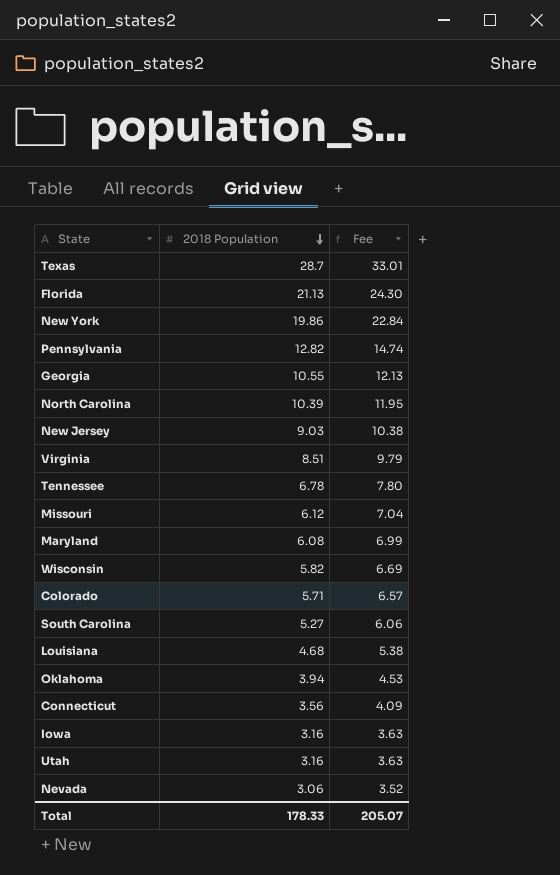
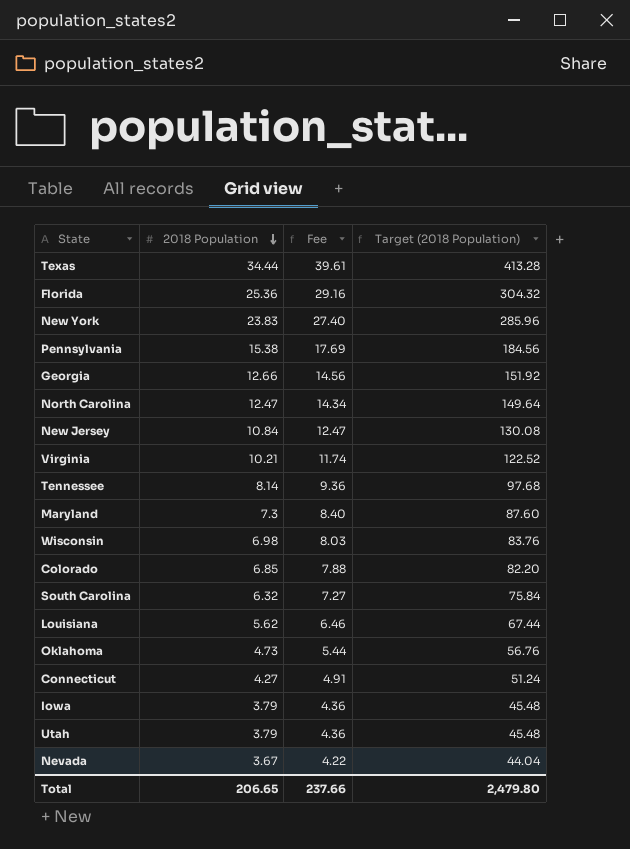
column Target (2018 Population) | formula: none -> [2018 Population] * 12
row Missouri: 6.12 | 7.04 -> none
Texas | 2018 Population: 28.7 -> 34.44
Texas | Fee: 33.01 -> 39.61
Florida | 2018 Population: 21.13 -> 25.36
Florida | Fee: 24.30 -> 29.16
New York | 2018 Population: 19.86 -> 23.83
New York | Fee: 22.84 -> 27.40
Pennsylvania | 2018 Population: 12.82 -> 15.38
Pennsylvania | Fee: 14.74 -> 17.69
Georgia | 2018 Population: 10.55 -> 12.66
Georgia | Fee: 12.13 -> 14.56
North Carolina | 2018 Population: 10.39 -> 12.47
North Carolina | Fee: 11.95 -> 14.34
New Jersey | 2018 Population: 9.03 -> 10.84
New Jersey | Fee: 10.38 -> 12.47
Virginia | 2018 Population: 8.51 -> 10.21
Virginia | Fee: 9.79 -> 11.74
Tennessee | 2018 Population: 6.78 -> 8.14
Tennessee | Fee: 7.80 -> 9.36
Maryland | 2018 Population: 6.08 -> 7.3
Maryland | Fee: 6.99 -> 8.40
Wisconsin | 2018 Population: 5.82 -> 6.98
Wisconsin | Fee: 6.69 -> 8.03
Colorado | 2018 Population: 5.71 -> 6.85
Colorado | Fee: 6.57 -> 7.88
South Carolina | 2018 Population: 5.27 -> 6.32
South Carolina | Fee: 6.06 -> 7.27
Louisiana | 2018 Population: 4.68 -> 5.62
Louisiana | Fee: 5.38 -> 6.46
Oklahoma | 2018 Population: 3.94 -> 4.73
Oklahoma | Fee: 4.53 -> 5.44
Connecticut | 2018 Population: 3.56 -> 4.27
Connecticut | Fee: 4.09 -> 4.91
Iowa | 2018 Population: 3.16 -> 3.79
Iowa | Fee: 3.63 -> 4.36
Utah | 2018 Population: 3.16 -> 3.79
Utah | Fee: 3.63 -> 4.36
Nevada | 2018 Population: 3.06 -> 3.67
Nevada | Fee: 3.52 -> 4.22
Total | 2018 Population: 178.33 -> 206.65
Total | Fee: 205.07 -> 237.66

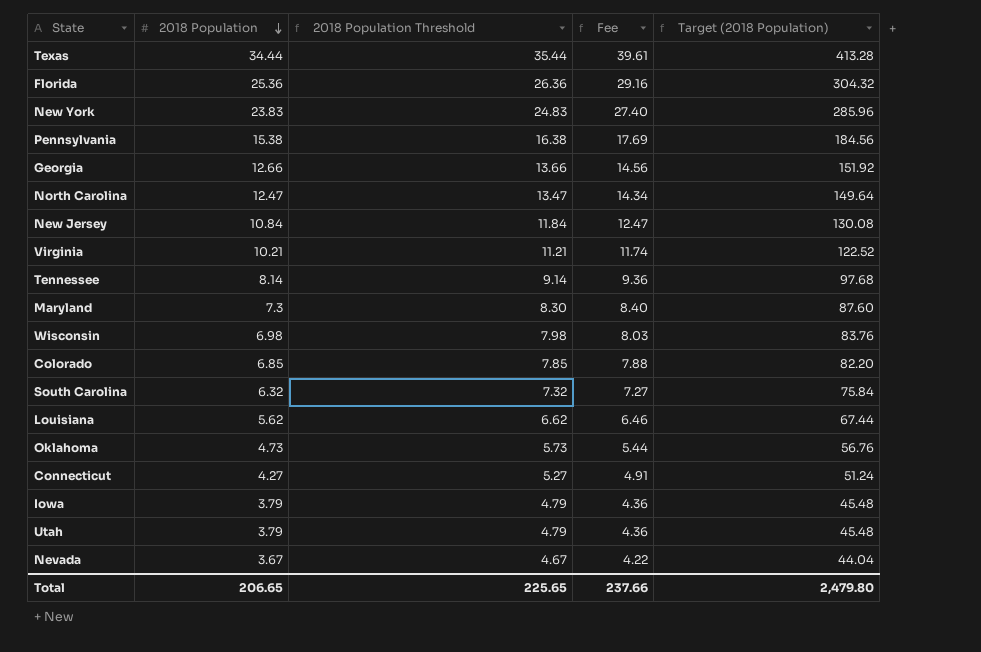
column 2018 Population Threshold | formula: none -> [2018 Population] + 1

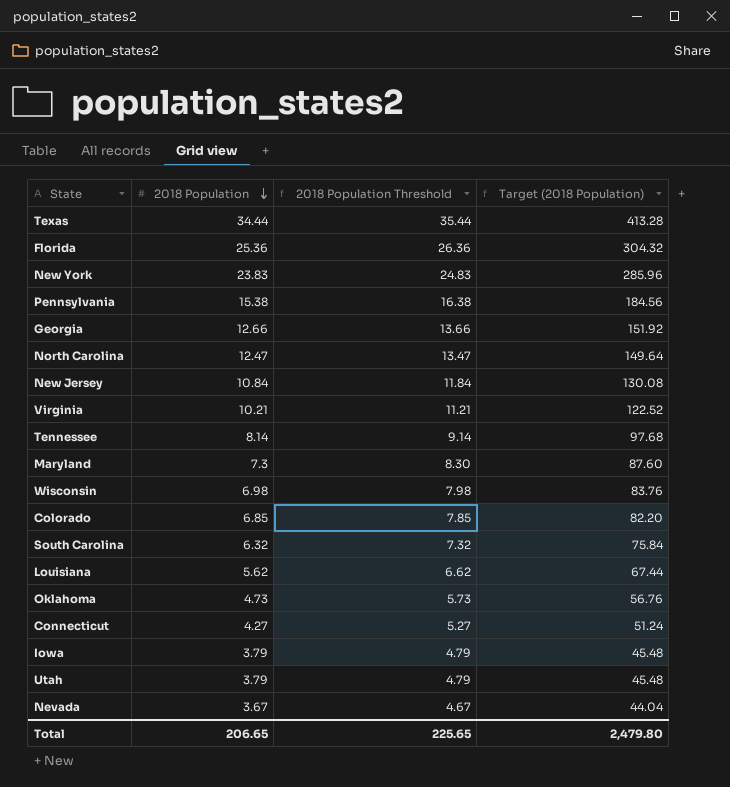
column Fee | formula: [2018 Population] * 1.15 -> none

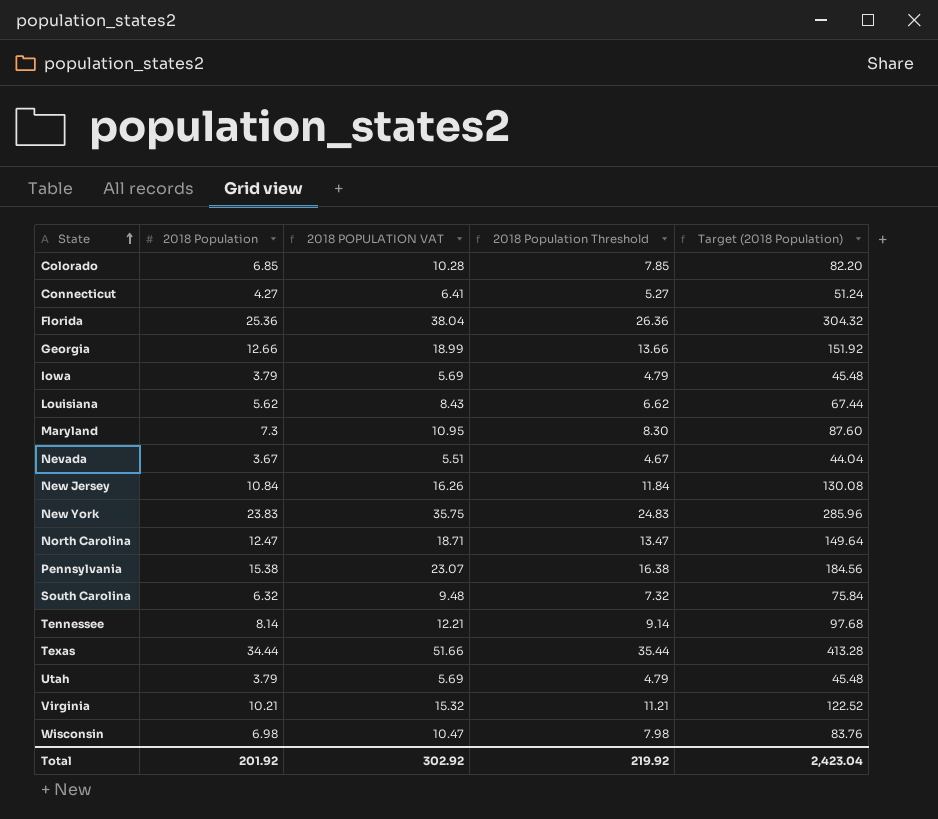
row order: 2018 Population descending -> State ascending
column 2018 POPULATION VAT | formula: none -> [2018 Population] * 1.5
row Oklahoma: 4.73 | 5.73 | 56.76 -> none
Total | 2018 Population: 206.65 -> 201.92
Total | 2018 Population Threshold: 225.65 -> 219.92
Total | Target (2018 Population): 2,479.80 -> 2,423.04

